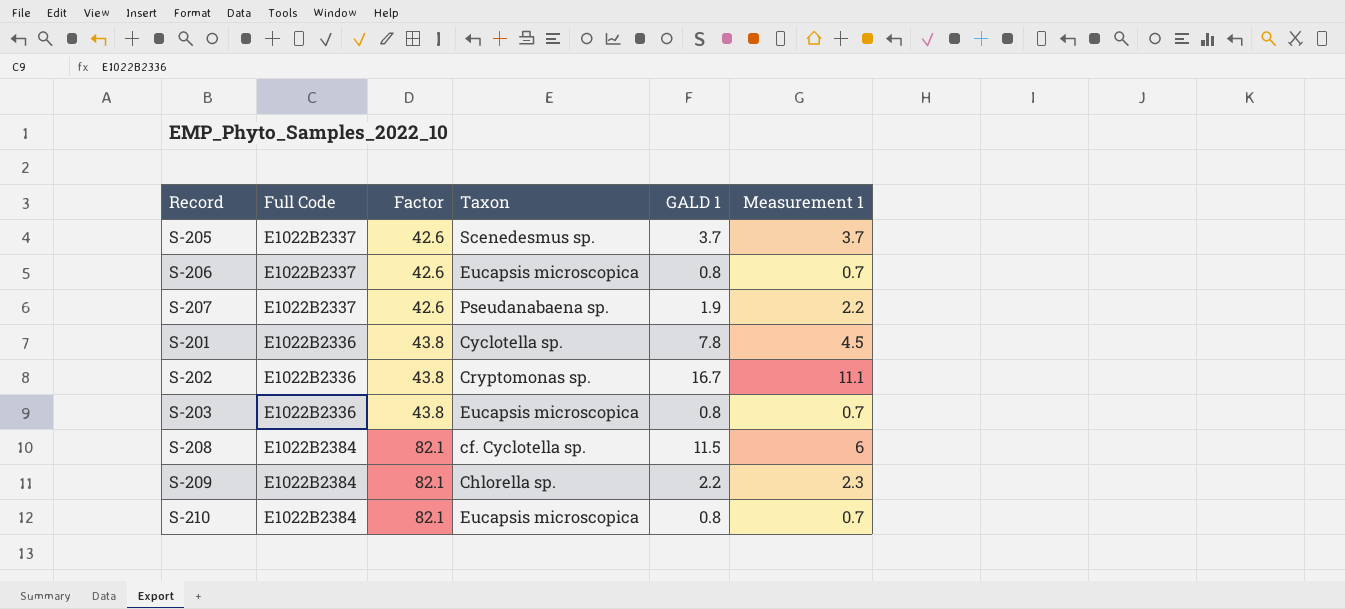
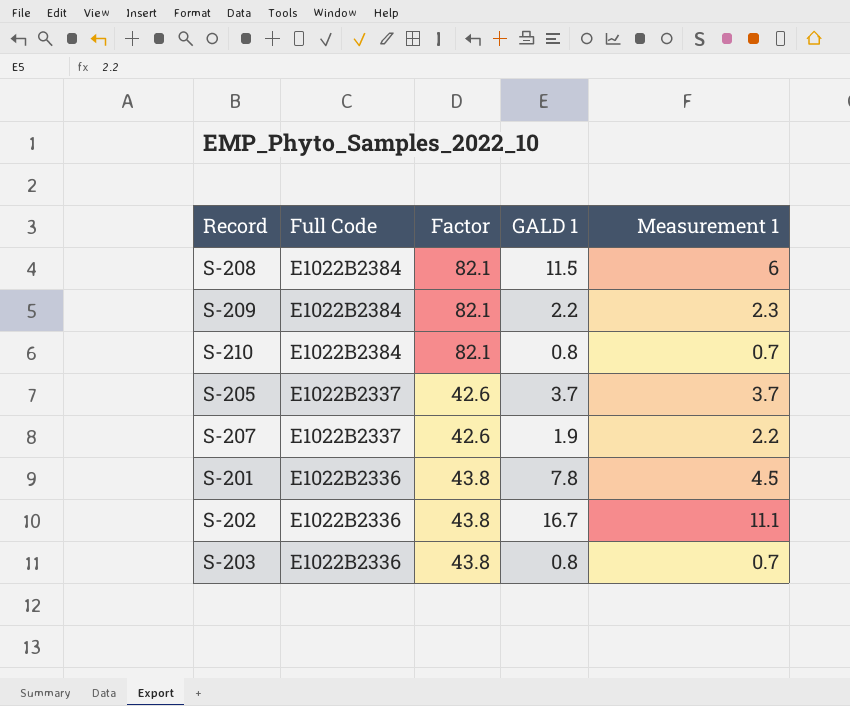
row order: Factor ascending -> Full Code descending
column Taxon | position: 4 -> none
row S-206: E1022B2337 | 42.6 | Eucapsis microscopica | 0.8 | 0.7 -> none

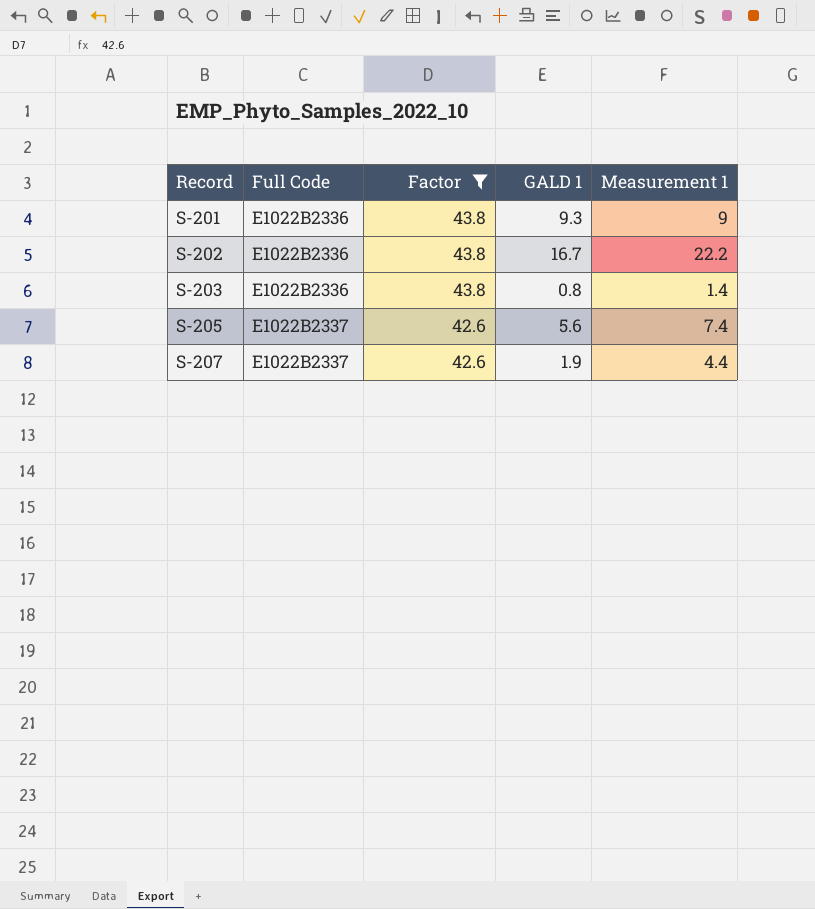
filter: none -> Factor != 82.1
row order: Full Code descending -> Record ascending
S-201 | GALD 1: 7.8 -> 9.3
S-201 | Measurement 1: 4.5 -> 9
S-202 | Measurement 1: 11.1 -> 22.2
S-203 | Measurement 1: 0.7 -> 1.4
S-205 | GALD 1: 3.7 -> 5.6
S-205 | Measurement 1: 3.7 -> 7.4
S-207 | Measurement 1: 2.2 -> 4.4

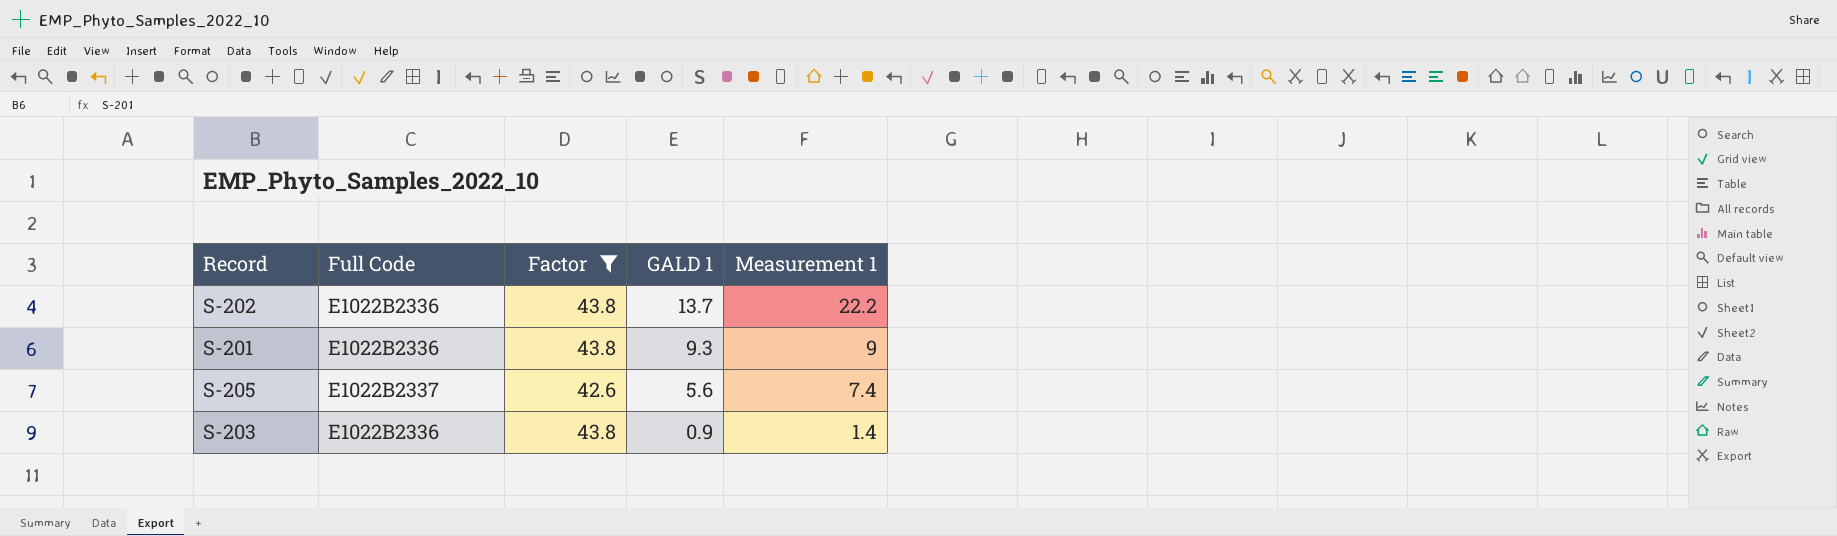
row order: Record ascending -> GALD 1 descending
row S-207: E1022B2337 | 42.6 | 1.9 | 4.4 -> none
S-202 | GALD 1: 16.7 -> 13.7
S-203 | GALD 1: 0.8 -> 0.9

